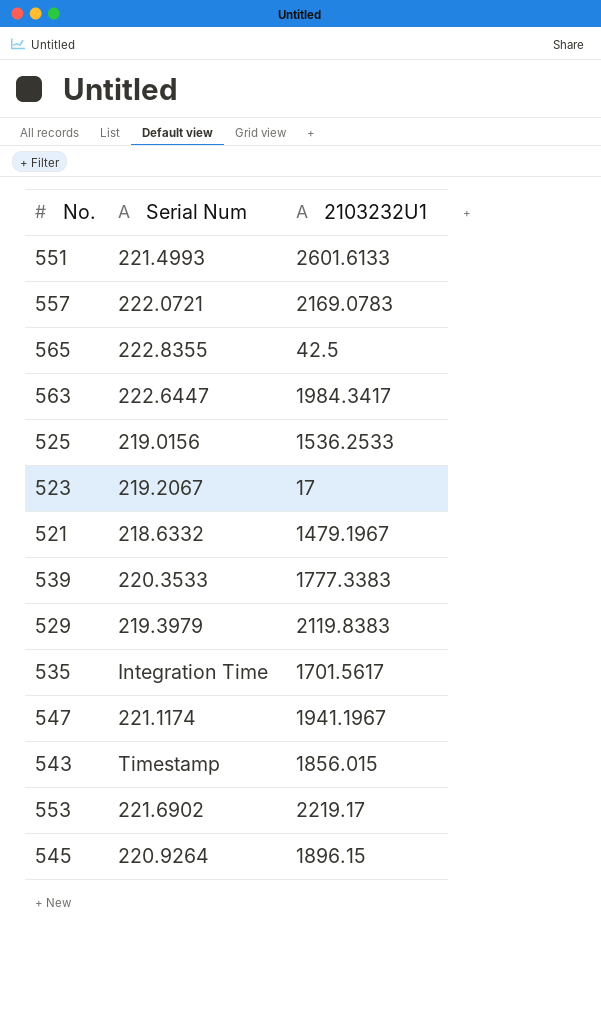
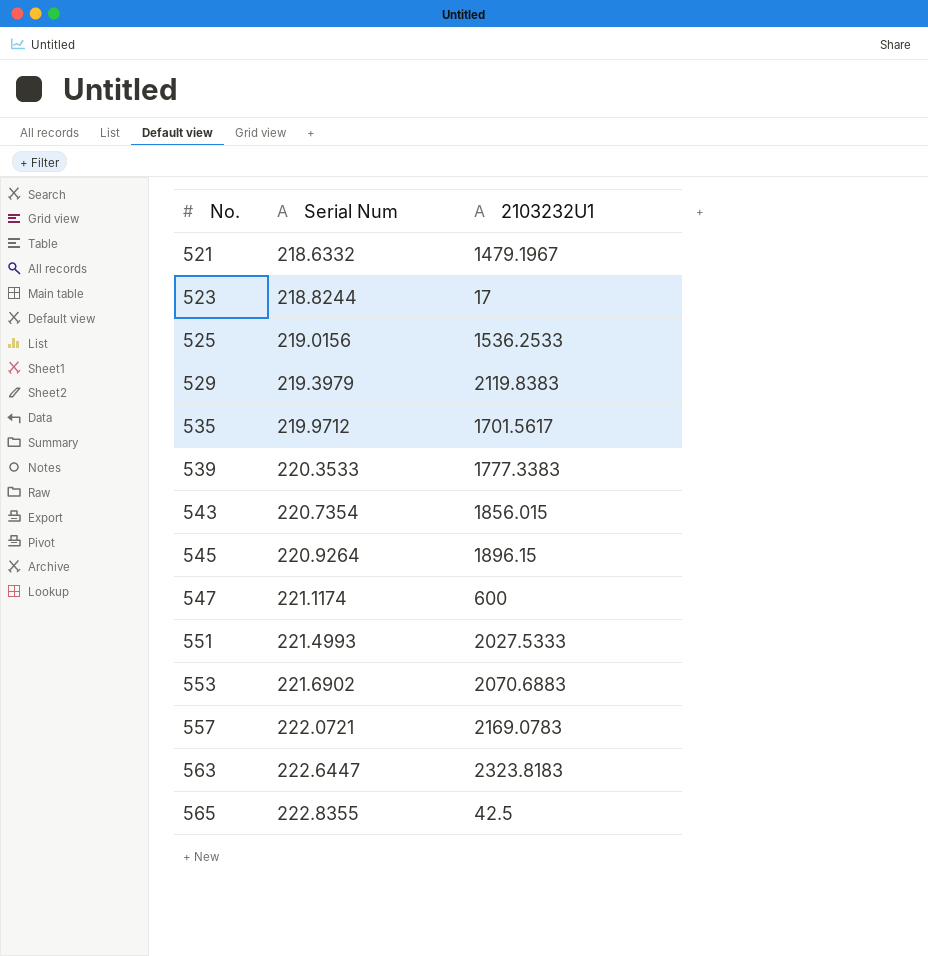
row order: none -> No. ascending
523 | Serial Num: 219.2067 -> 218.8244
535 | Serial Num: Integration Time -> 219.9712
543 | Serial Num: Timestamp -> 220.7354
547 | 2103232U1: 1941.1967 -> 600
551 | 2103232U1: 2601.6133 -> 2027.5333
553 | 2103232U1: 2219.17 -> 2070.6883
563 | 2103232U1: 1984.3417 -> 2323.8183

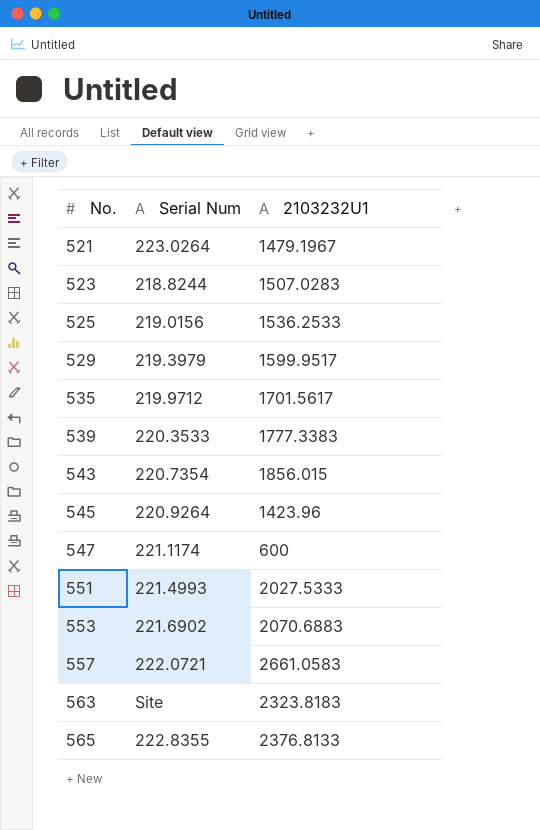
521 | Serial Num: 218.6332 -> 223.0264
523 | 2103232U1: 17 -> 1507.0283
529 | 2103232U1: 2119.8383 -> 1599.9517
545 | 2103232U1: 1896.15 -> 1423.96
557 | 2103232U1: 2169.0783 -> 2661.0583
563 | Serial Num: 222.6447 -> Site
565 | 2103232U1: 42.5 -> 2376.8133

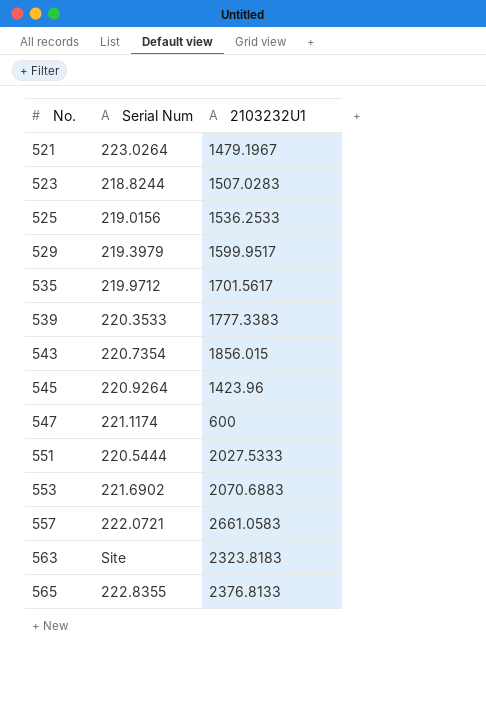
551 | Serial Num: 221.4993 -> 220.5444

